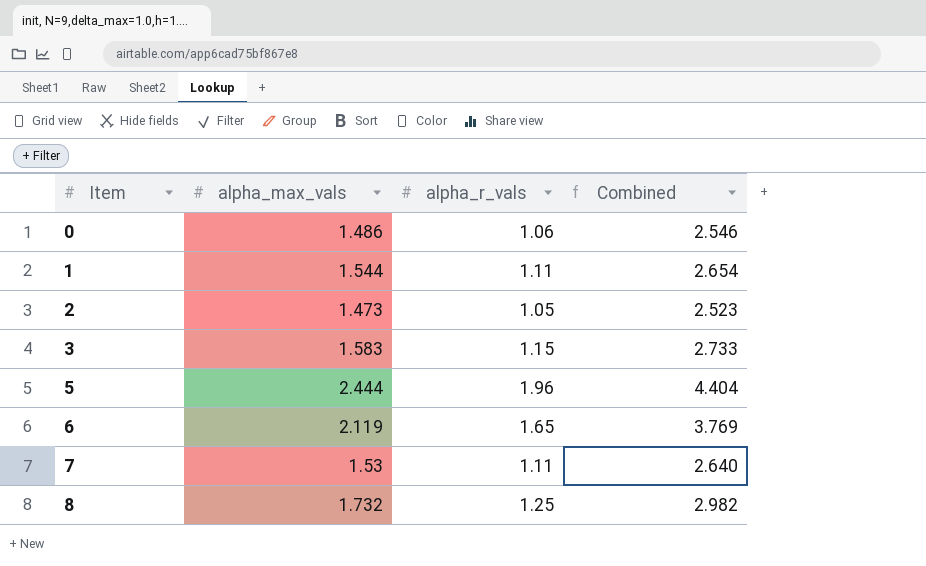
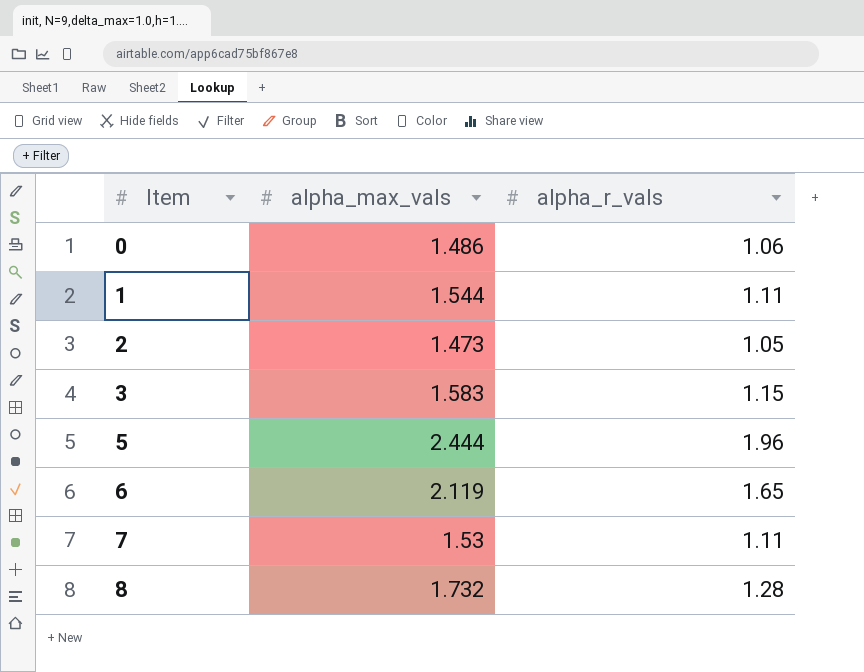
column Combined | formula: [alpha_max_vals] + [alpha_r_vals] -> none
8 | alpha_r_vals: 1.25 -> 1.28

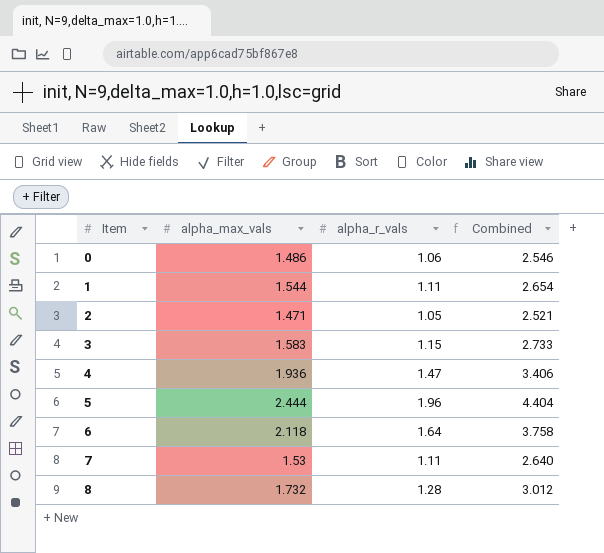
column Combined | formula: none -> [alpha_max_vals] + [alpha_r_vals]
2 | alpha_max_vals: 1.473 -> 1.471
row 4: none -> 1.936 | 1.47 | 3.406
6 | alpha_max_vals: 2.119 -> 2.118
6 | alpha_r_vals: 1.65 -> 1.64

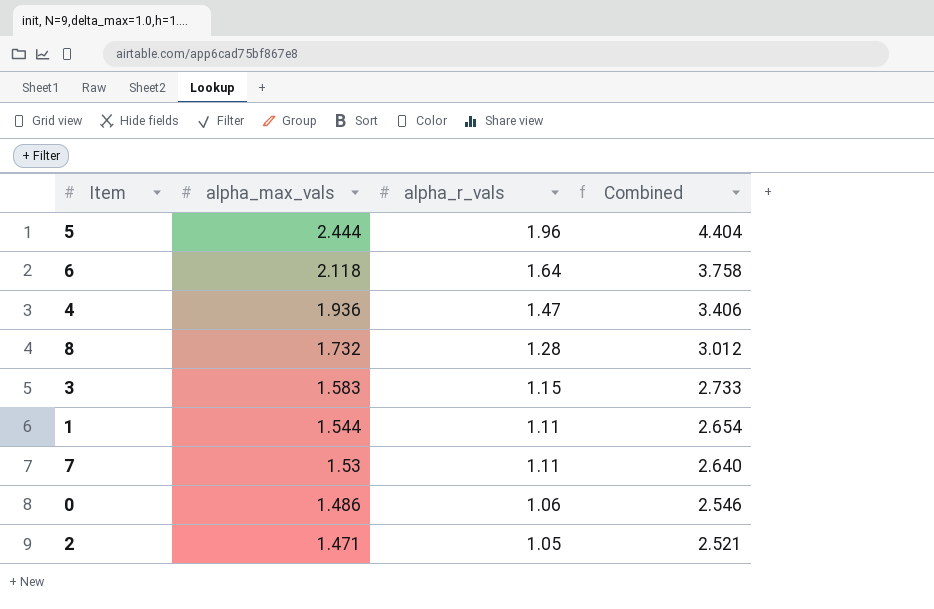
row order: Item ascending -> alpha_max_vals descending

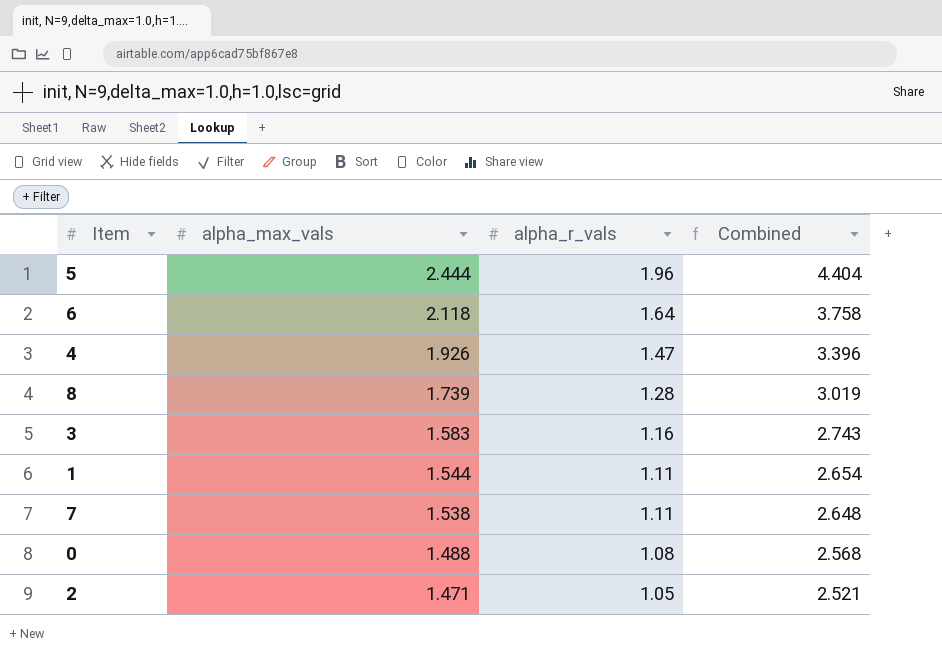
4 | alpha_max_vals: 1.936 -> 1.926
4 | Combined: 3.406 -> 3.396
8 | alpha_max_vals: 1.732 -> 1.739
8 | Combined: 3.012 -> 3.019
3 | alpha_r_vals: 1.15 -> 1.16
3 | Combined: 2.733 -> 2.743
7 | alpha_max_vals: 1.53 -> 1.538
7 | Combined: 2.640 -> 2.648
0 | alpha_max_vals: 1.486 -> 1.488
0 | alpha_r_vals: 1.06 -> 1.08
0 | Combined: 2.546 -> 2.568

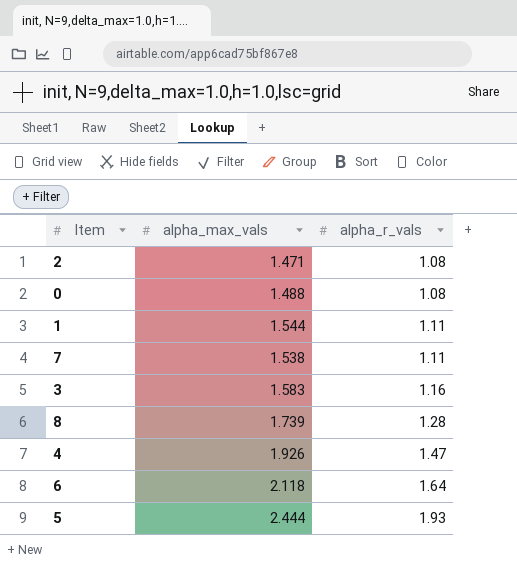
row order: alpha_max_vals descending -> alpha_r_vals ascending
column Combined | formula: [alpha_max_vals] + [alpha_r_vals] -> none
2 | alpha_r_vals: 1.05 -> 1.08
5 | alpha_r_vals: 1.96 -> 1.93

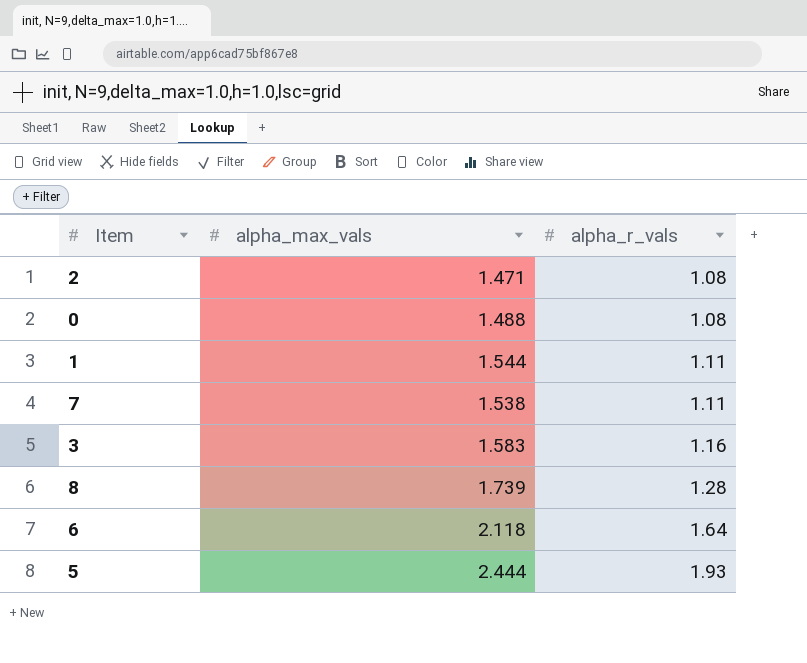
row 4: 1.926 | 1.47 -> none

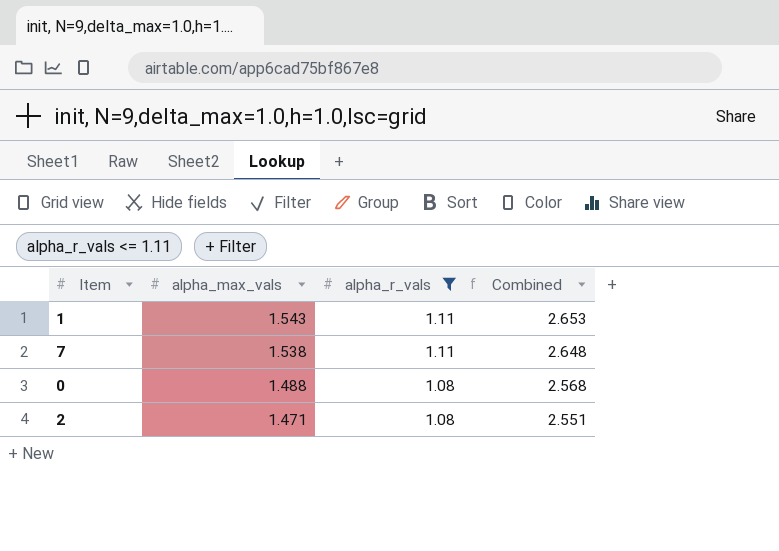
filter: none -> alpha_r_vals <= 1.11
row order: alpha_r_vals ascending -> alpha_max_vals descending
column Combined | formula: none -> [alpha_max_vals] + [alpha_r_vals]
1 | alpha_max_vals: 1.544 -> 1.543

